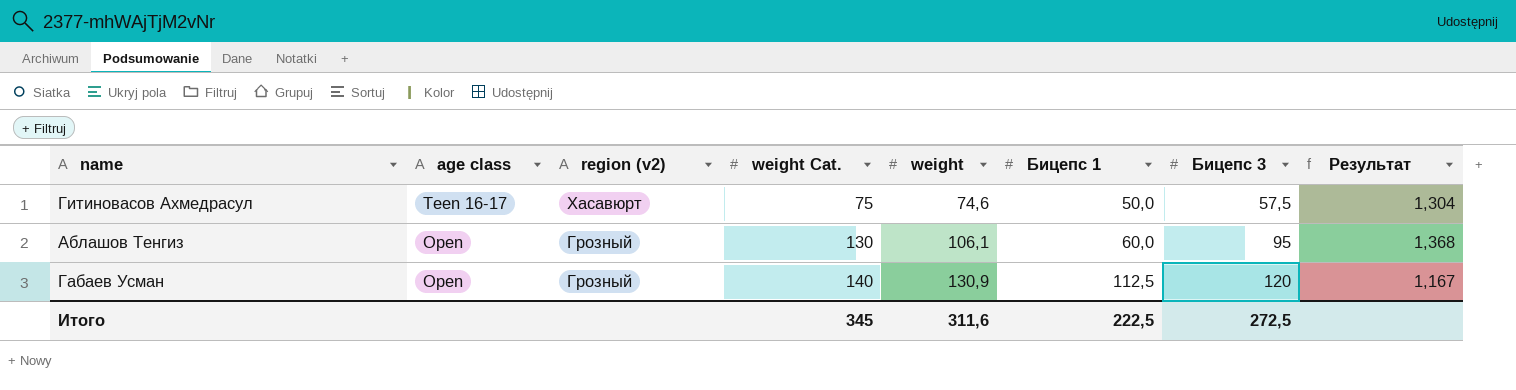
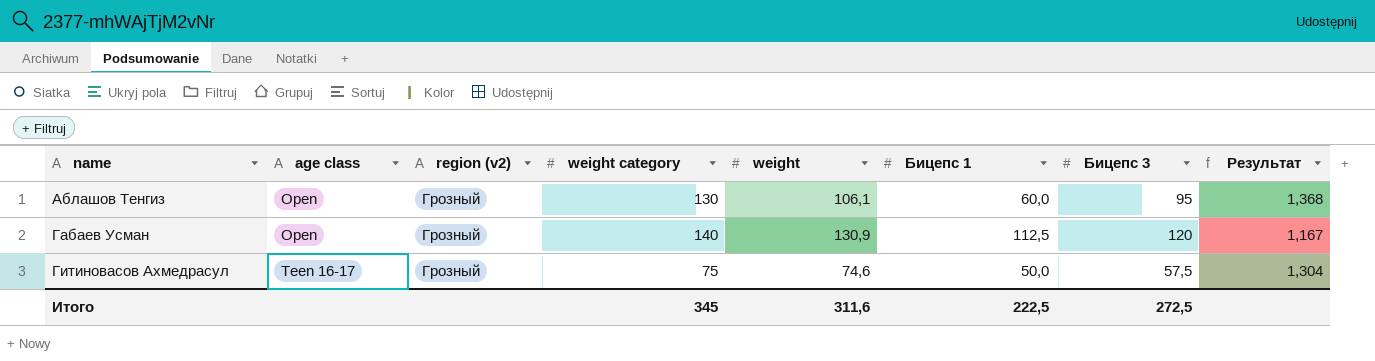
row order: age class descending -> name ascending
column name: weight Cat. -> weight category
Гитиновасов Ахмедрасул | region (v2): Хасавюрт -> Грозный

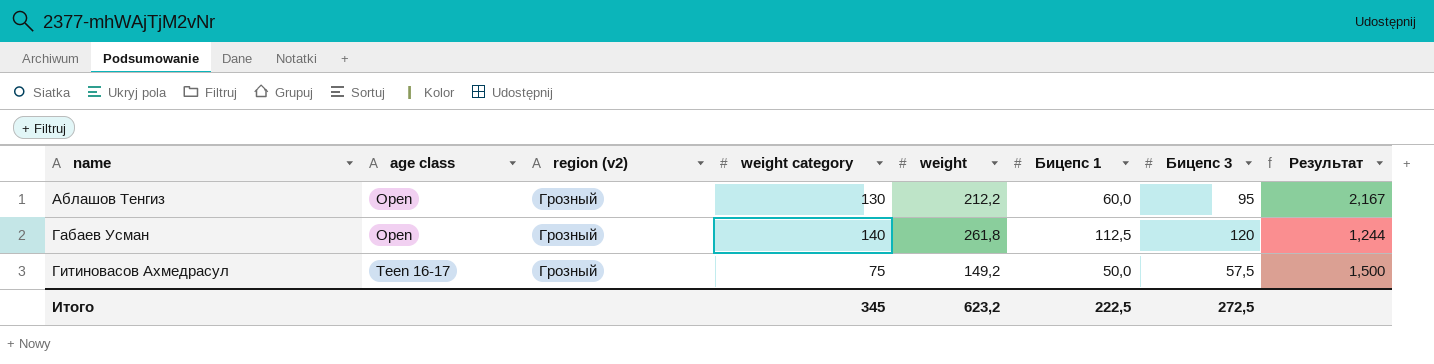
column Результат | formula: [weight category] / [Бицепс 3] -> [weight category] / [Бицепс 1]
Аблашов Тенгиз | weight: 106,1 -> 212,2
Габаев Усман | weight: 130,9 -> 261,8
Гитиновасов Ахмедрасул | weight: 74,6 -> 149,2
Итого | weight: 311,6 -> 623,2

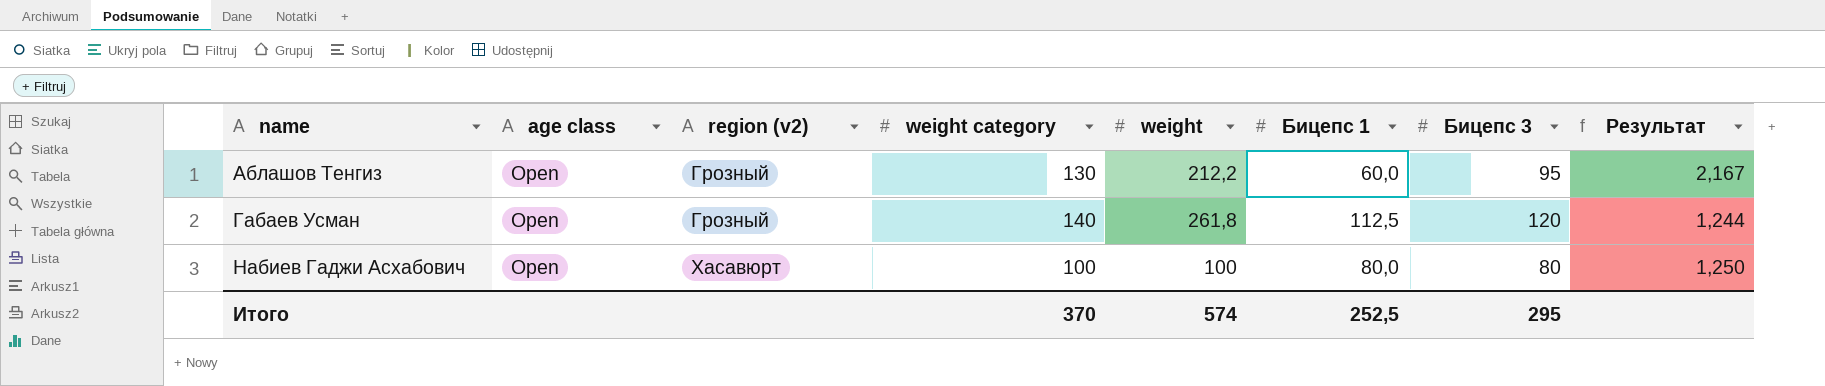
row Гитиновасов Ахмедрасул: Teen 16-17 | Грозный | 75 | 149,2 | 50,0 | 57,5 | 1,500 -> none
row Набиев Гаджи Асхабович: none -> Open | Хасавюрт | 100 | 100 | 80,0 | 80 | 1,250
Итого | weight category: 345 -> 370
Итого | weight: 623,2 -> 574
Итого | Бицепс 1: 222,5 -> 252,5
Итого | Бицепс 3: 272,5 -> 295

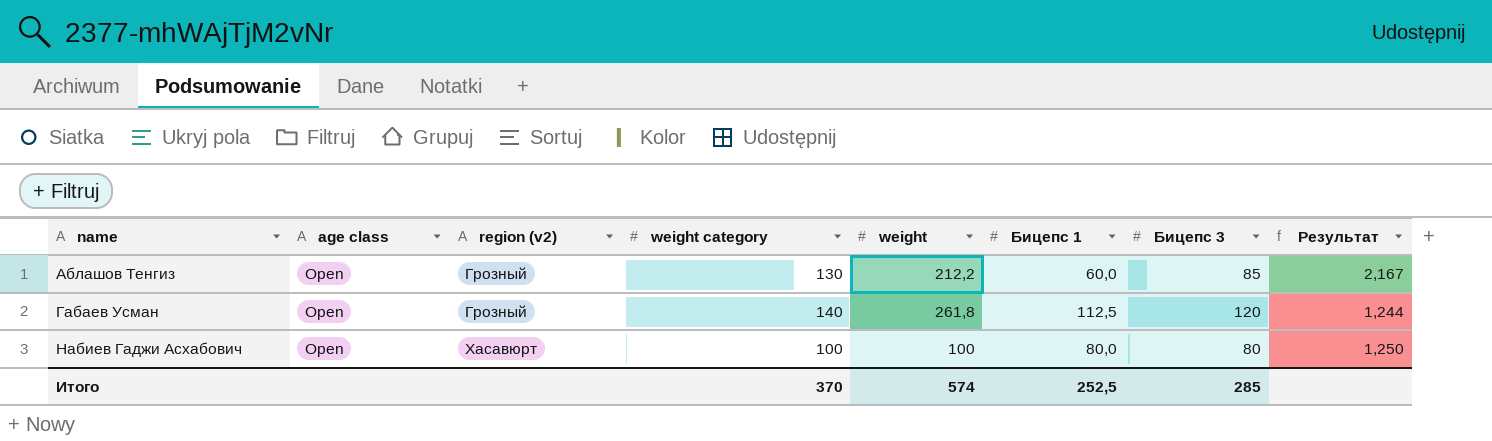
Аблашов Тенгиз | Бицепс 3: 95 -> 85
Итого | Бицепс 3: 295 -> 285

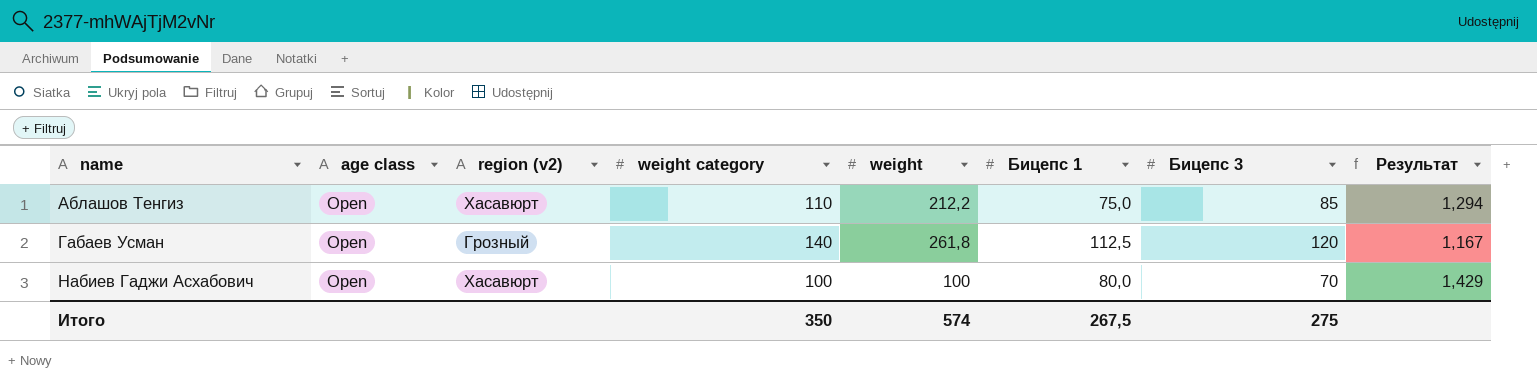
column Результат | formula: [weight category] / [Бицепс 1] -> [weight category] / [Бицепс 3]
Аблашов Тенгиз | region (v2): Грозный -> Хасавюрт
Аблашов Тенгиз | weight category: 130 -> 110
Аблашов Тенгиз | Бицепс 1: 60,0 -> 75,0
Набиев Гаджи Асхабович | Бицепс 3: 80 -> 70
Итого | weight category: 370 -> 350
Итого | Бицепс 1: 252,5 -> 267,5
Итого | Бицепс 3: 285 -> 275

